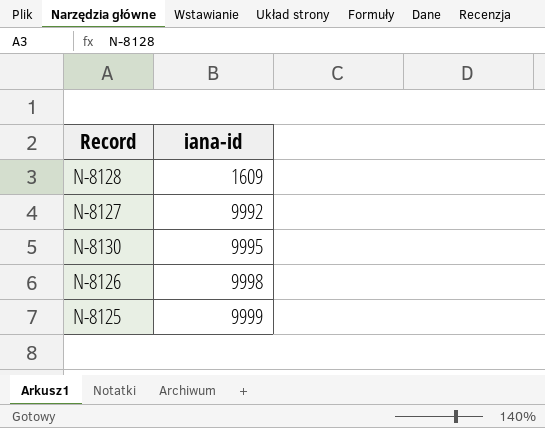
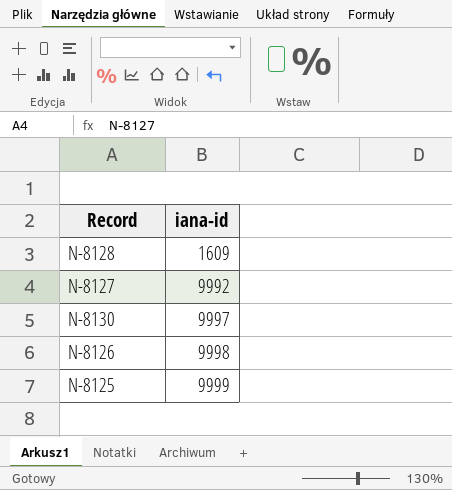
N-8130 | iana-id: 9995 -> 9997

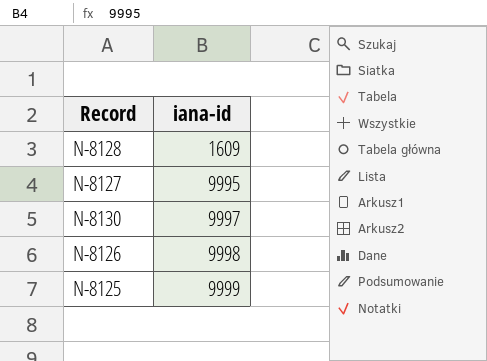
N-8127 | iana-id: 9992 -> 9995

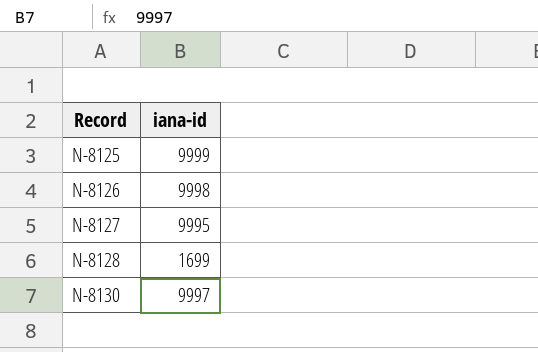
row order: iana-id ascending -> Record ascending
N-8128 | iana-id: 1609 -> 1699

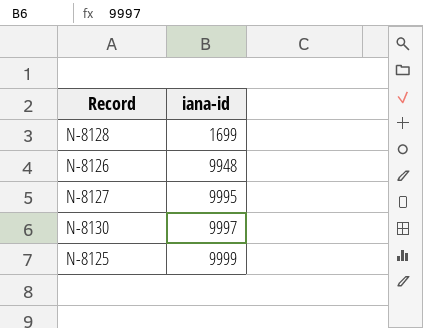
row order: Record ascending -> iana-id ascending
N-8126 | iana-id: 9998 -> 9948

